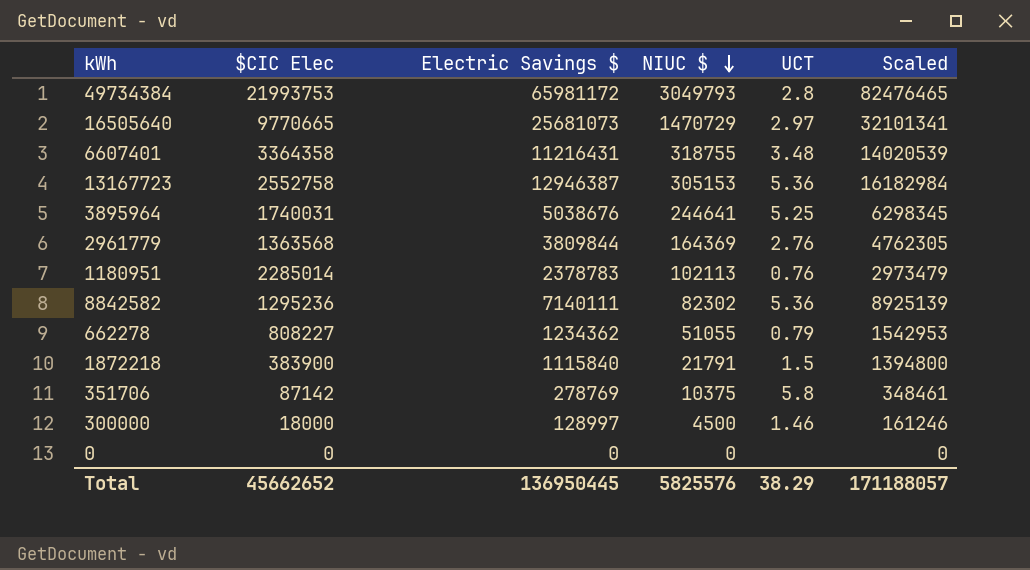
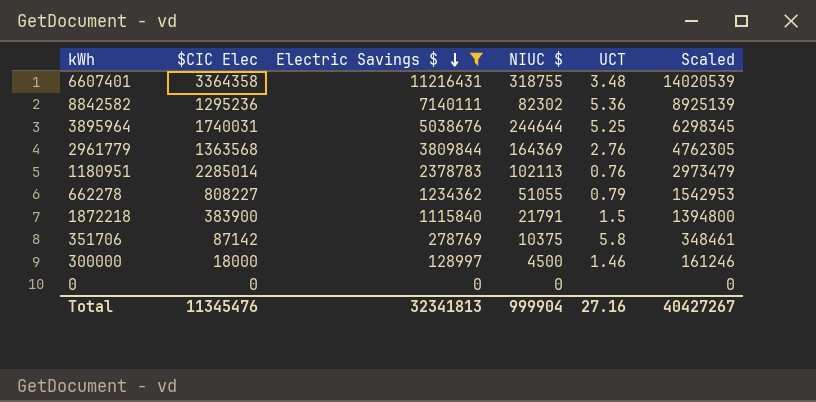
filter: none -> Electric Savings $ <= 11216431
row order: NIUC $ descending -> Electric Savings $ descending
3895964 | NIUC $: 244641 -> 244644
Total | $CIC Elec: 45662652 -> 11345476
Total | Electric Savings $: 136950445 -> 32341813
Total | NIUC $: 5825576 -> 999904
Total | UCT: 38.29 -> 27.16
Total | Scaled: 171188057 -> 40427267

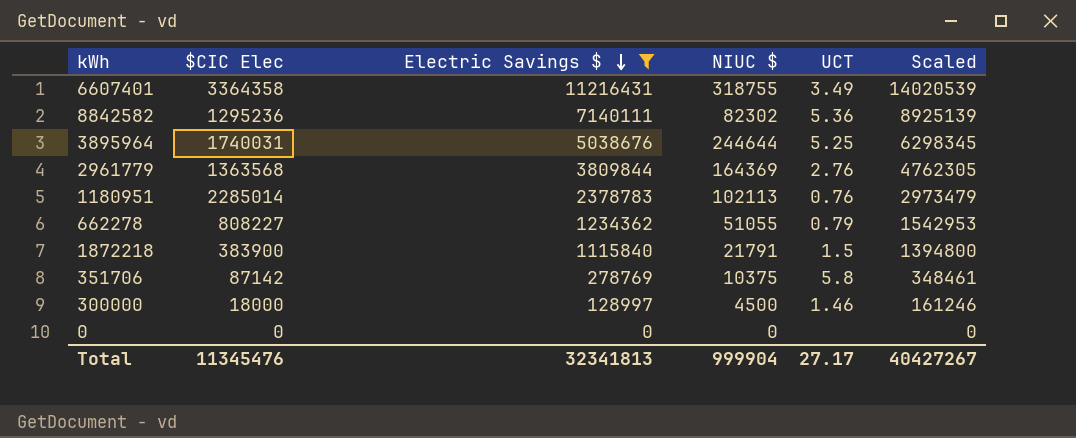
6607401 | UCT: 3.48 -> 3.49
Total | UCT: 27.16 -> 27.17

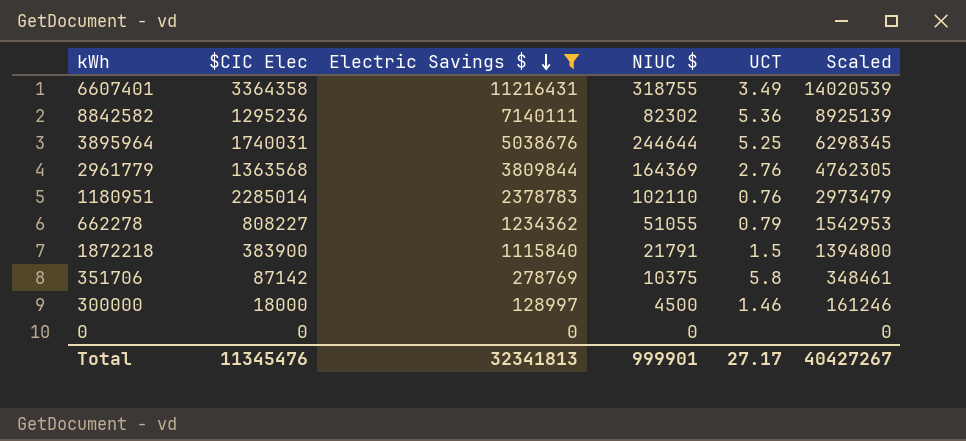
1180951 | NIUC $: 102113 -> 102110
Total | NIUC $: 999904 -> 999901

